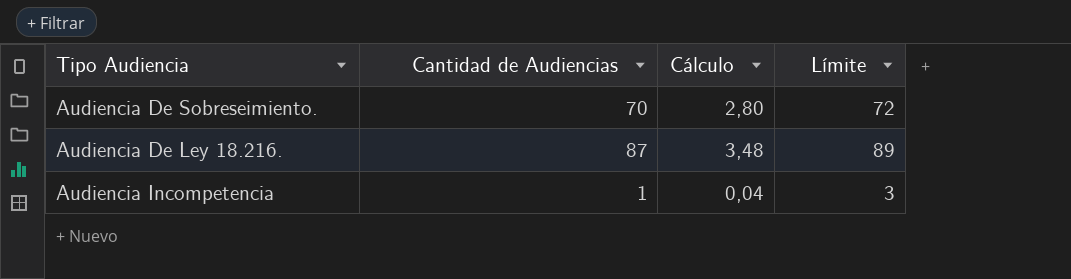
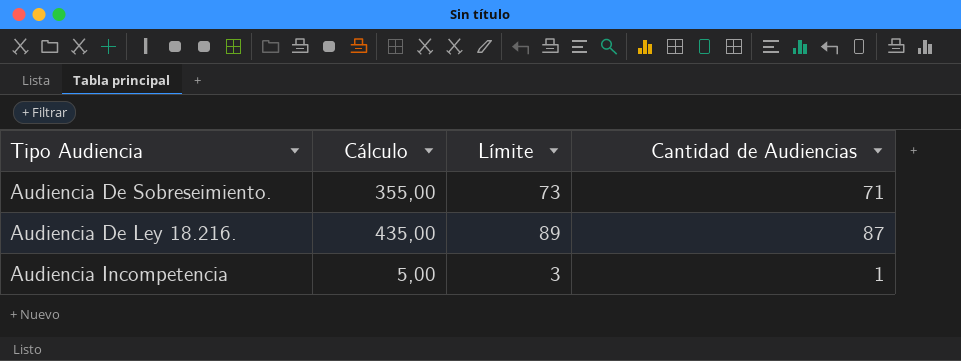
column Cálculo | formula: [Cantidad de Audiencias] * 0,04 -> [Cantidad de Audiencias] * 5
column Cantidad de Audiencias | position: 2 -> 4
Audiencia De Sobreseimiento. | Límite: 72 -> 73
Audiencia De Sobreseimiento. | Cantidad de Audiencias: 70 -> 71

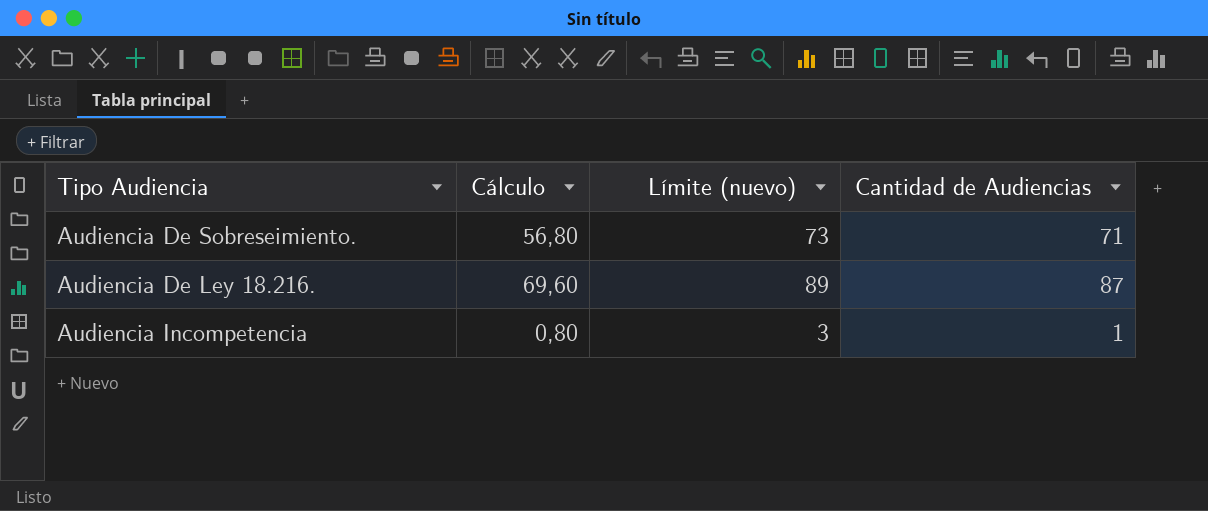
column Cálculo | formula: [Cantidad de Audiencias] * 5 -> [Cantidad de Audiencias] * 0,8
column name: Límite -> Límite (nuevo)

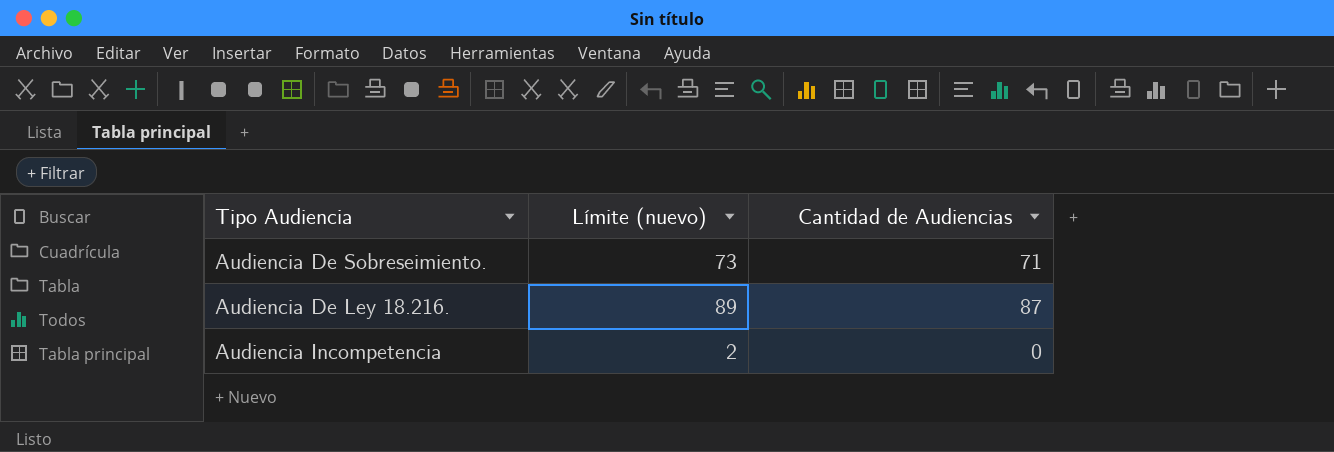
column Cálculo | formula: [Cantidad de Audiencias] * 0,8 -> none
Audiencia Incompetencia | Límite (nuevo): 3 -> 2
Audiencia Incompetencia | Cantidad de Audiencias: 1 -> 0

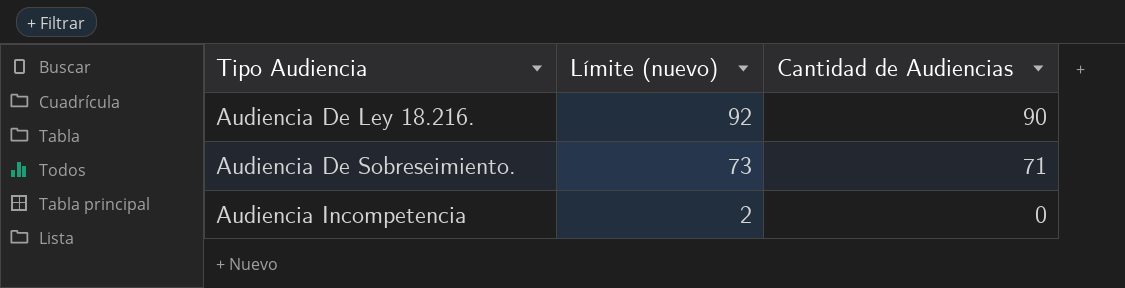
row order: none -> Tipo Audiencia ascending
Audiencia De Ley 18.216. | Límite (nuevo): 89 -> 92
Audiencia De Ley 18.216. | Cantidad de Audiencias: 87 -> 90

